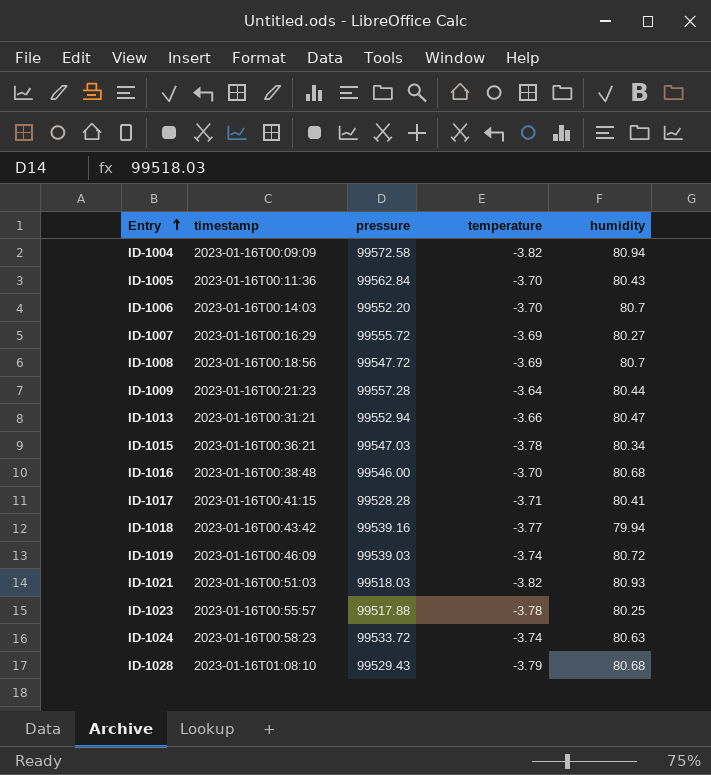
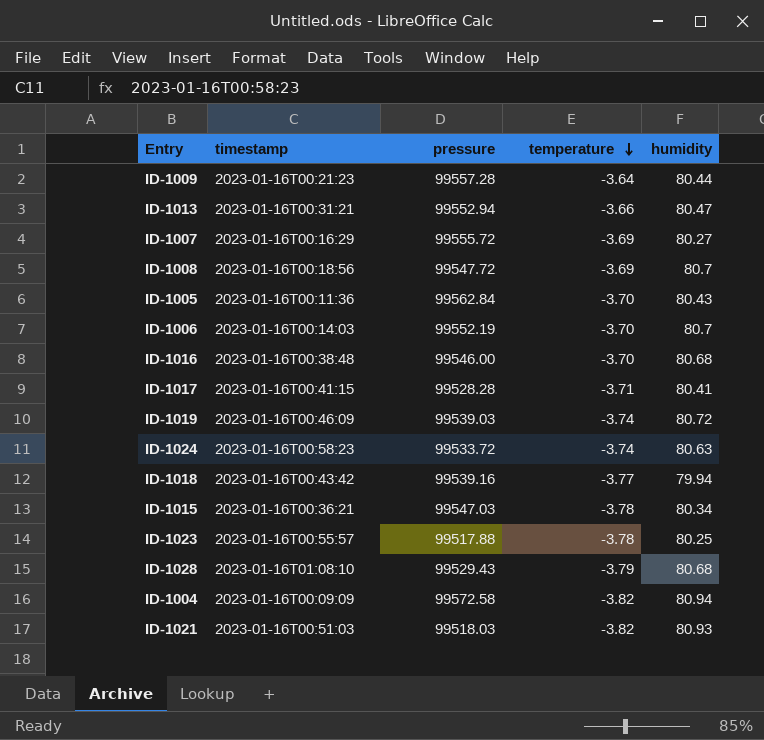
row order: Entry ascending -> temperature descending
ID-1006 | pressure: 99552.20 -> 99552.19

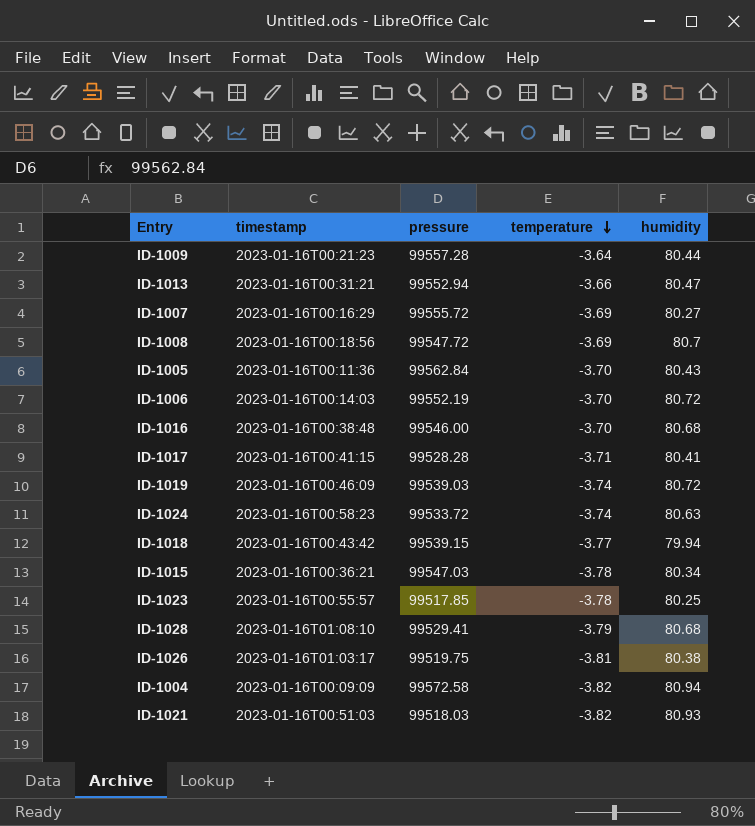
ID-1006 | humidity: 80.7 -> 80.72
ID-1018 | pressure: 99539.16 -> 99539.15
ID-1023 | pressure: 99517.88 -> 99517.85
ID-1028 | pressure: 99529.43 -> 99529.41
row ID-1026: none -> 2023-01-16T01:03:17 | 99519.75 | -3.81 | 80.38

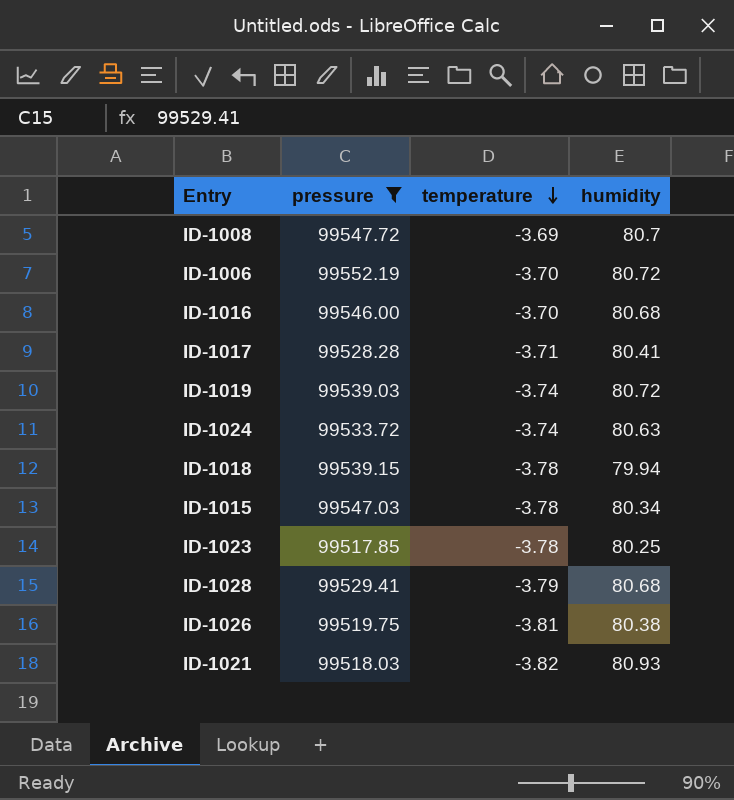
filter: none -> pressure <= 99552.19
column timestamp | position: 2 -> none
ID-1018 | temperature: -3.77 -> -3.78

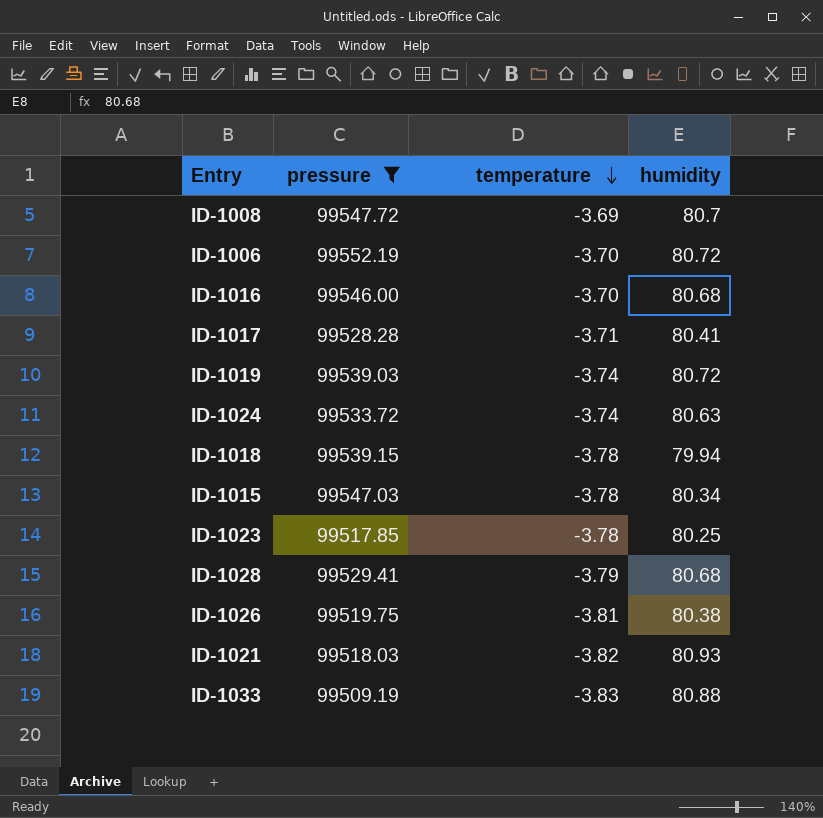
row ID-1033: none -> 99509.19 | -3.83 | 80.88

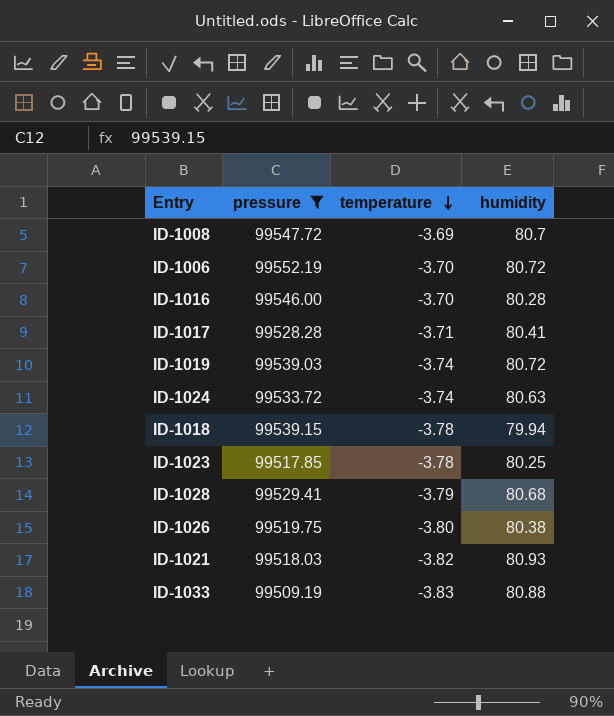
row ID-1015: 99547.03 | -3.78 | 80.34 -> none
ID-1016 | humidity: 80.68 -> 80.28
ID-1026 | temperature: -3.81 -> -3.80

